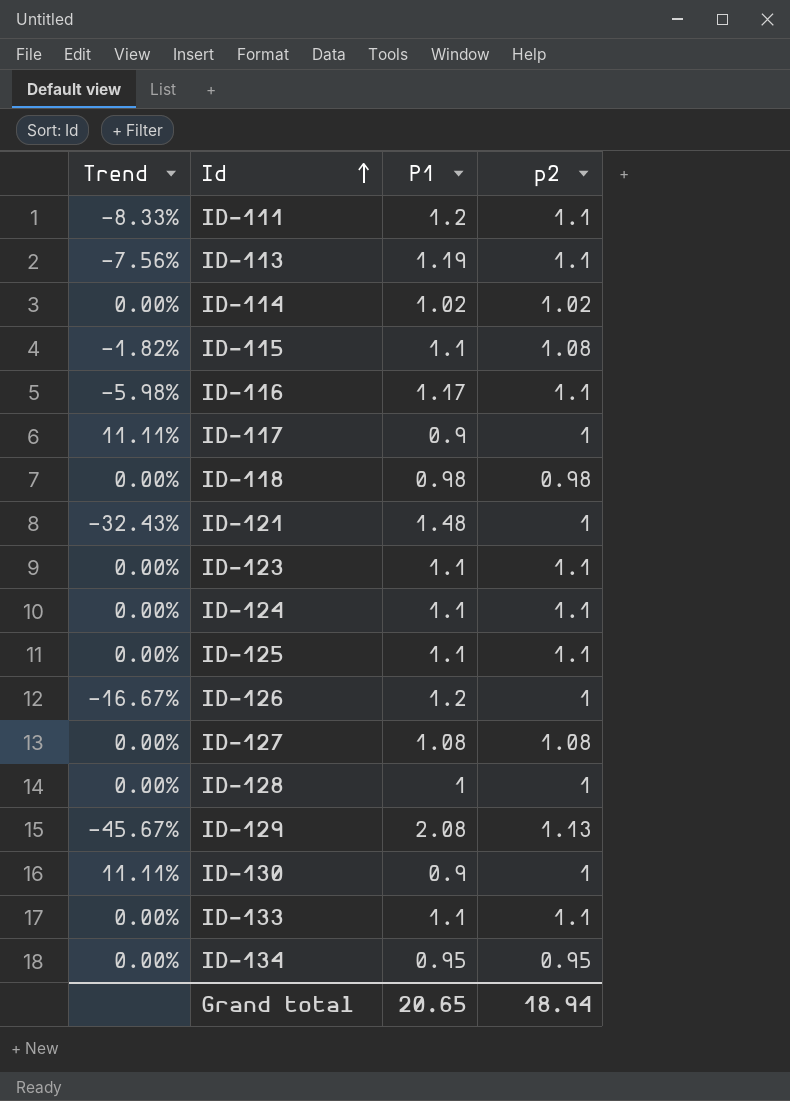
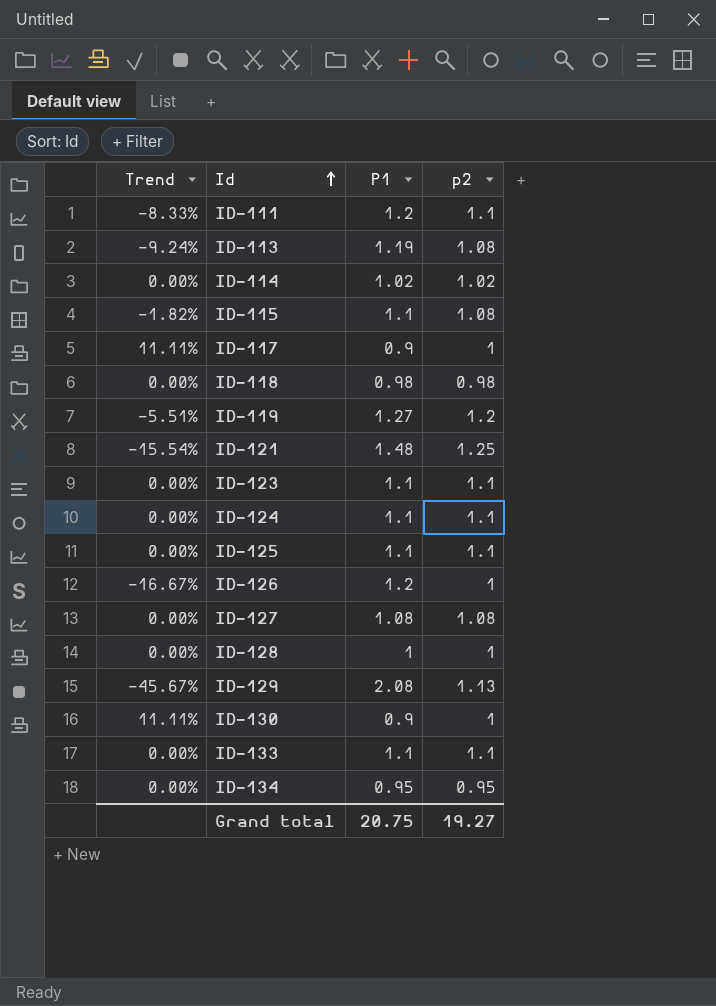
row ID-116: -5.98% | 1.17 | 1.1 -> none
ID-113 | Trend: -7.56% -> -9.24%
ID-113 | p2: 1.1 -> 1.08
row ID-119: none -> -5.51% | 1.27 | 1.2
ID-121 | Trend: -32.43% -> -15.54%
ID-121 | p2: 1 -> 1.25
Grand total | P1: 20.65 -> 20.75
Grand total | p2: 18.94 -> 19.27

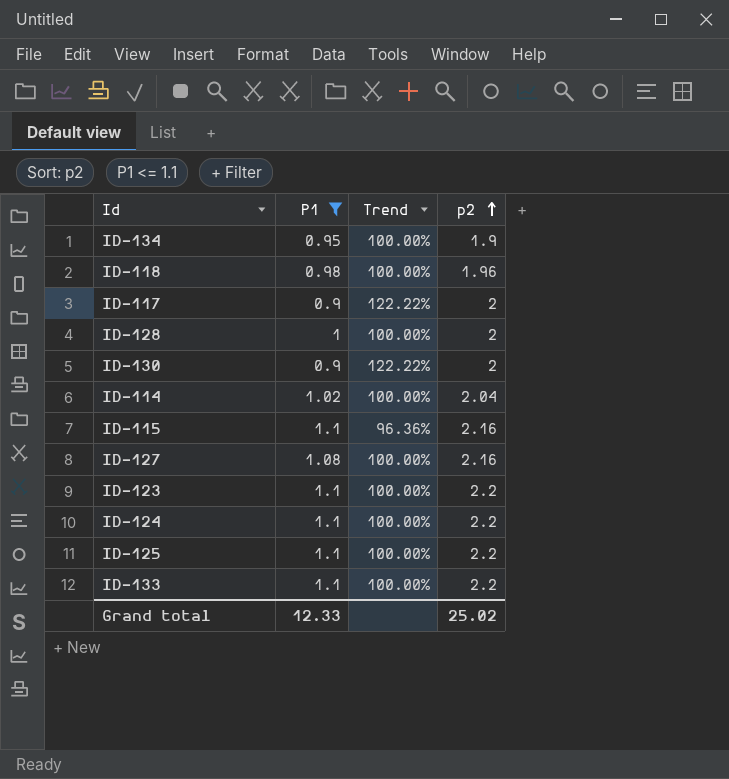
filter: none -> P1 <= 1.1
row order: Id ascending -> p2 ascending
column Trend | position: 1 -> 3
ID-134 | Trend: 0.00% -> 100.00%
ID-134 | p2: 0.95 -> 1.9
ID-118 | Trend: 0.00% -> 100.00%
ID-118 | p2: 0.98 -> 1.96
ID-117 | Trend: 11.11% -> 122.22%
ID-117 | p2: 1 -> 2
ID-128 | Trend: 0.00% -> 100.00%
ID-128 | p2: 1 -> 2
ID-130 | Trend: 11.11% -> 122.22%
ID-130 | p2: 1 -> 2
ID-114 | Trend: 0.00% -> 100.00%
ID-114 | p2: 1.02 -> 2.04
ID-115 | Trend: -1.82% -> 96.36%
ID-115 | p2: 1.08 -> 2.16
ID-127 | Trend: 0.00% -> 100.00%
ID-127 | p2: 1.08 -> 2.16
ID-123 | Trend: 0.00% -> 100.00%
ID-123 | p2: 1.1 -> 2.2
ID-124 | Trend: 0.00% -> 100.00%
ID-124 | p2: 1.1 -> 2.2
ID-125 | Trend: 0.00% -> 100.00%
ID-125 | p2: 1.1 -> 2.2
ID-133 | Trend: 0.00% -> 100.00%
ID-133 | p2: 1.1 -> 2.2
Grand total | P1: 20.75 -> 12.33
Grand total | p2: 19.27 -> 25.02

